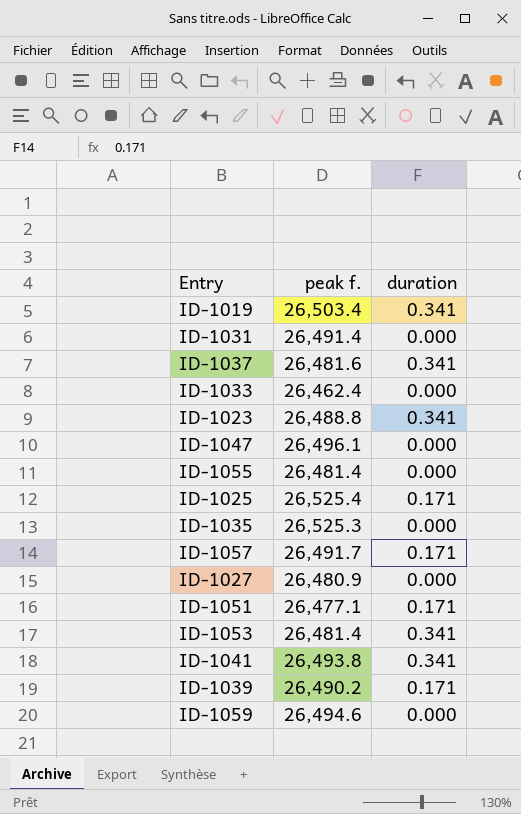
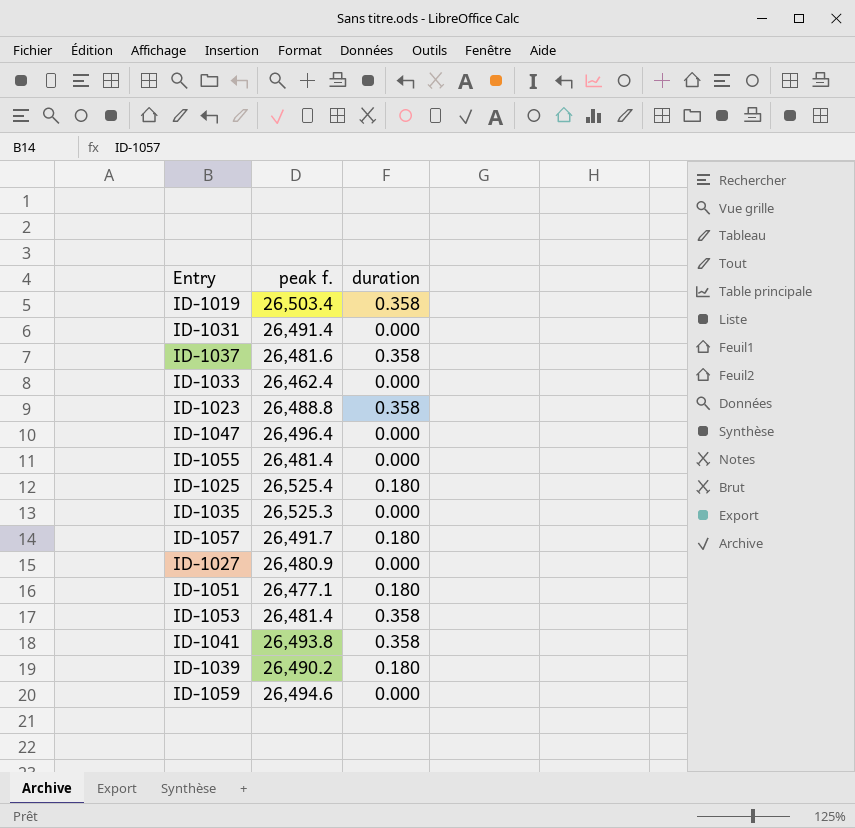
ID-1019 | duration: 0.341 -> 0.358
ID-1037 | duration: 0.341 -> 0.358
ID-1023 | duration: 0.341 -> 0.358
ID-1047 | peak f.: 26,496.1 -> 26,496.4
ID-1025 | duration: 0.171 -> 0.180
ID-1057 | duration: 0.171 -> 0.180
ID-1051 | duration: 0.171 -> 0.180
ID-1053 | duration: 0.341 -> 0.358
ID-1041 | duration: 0.341 -> 0.358
ID-1039 | duration: 0.171 -> 0.180

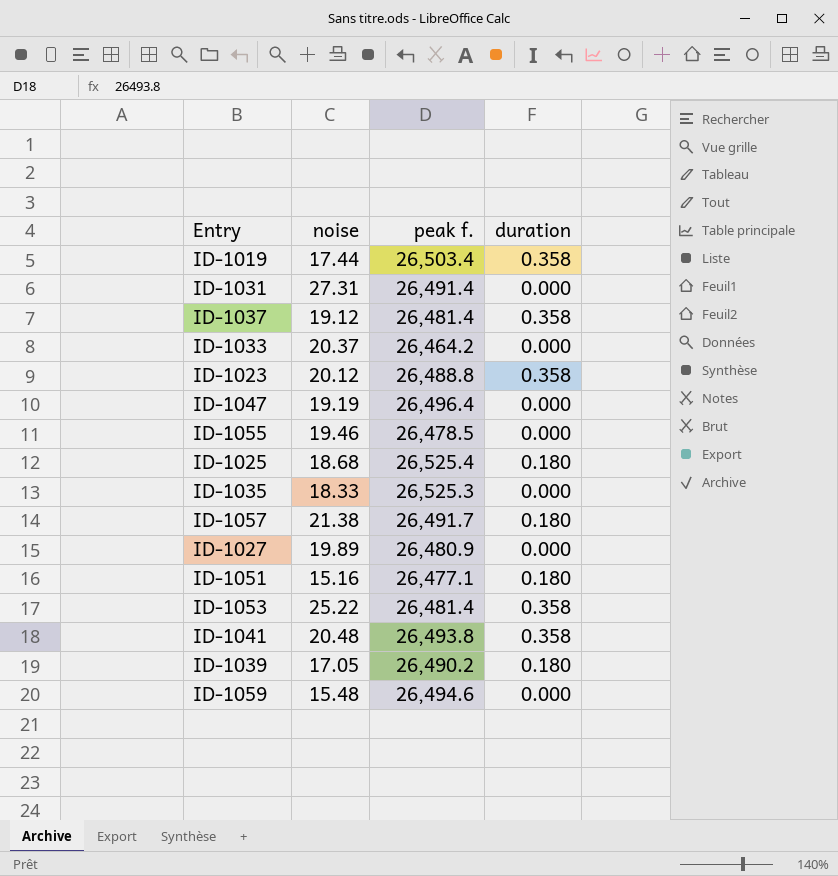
column noise | position: none -> 2
ID-1037 | peak f.: 26,481.6 -> 26,481.4
ID-1033 | peak f.: 26,462.4 -> 26,464.2
ID-1055 | peak f.: 26,481.4 -> 26,478.5

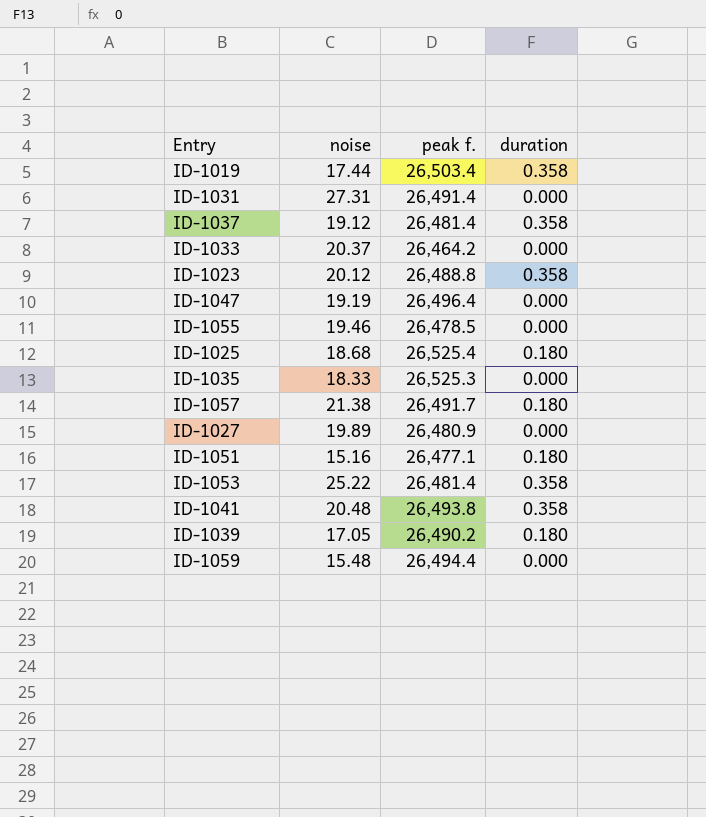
ID-1059 | peak f.: 26,494.6 -> 26,494.4

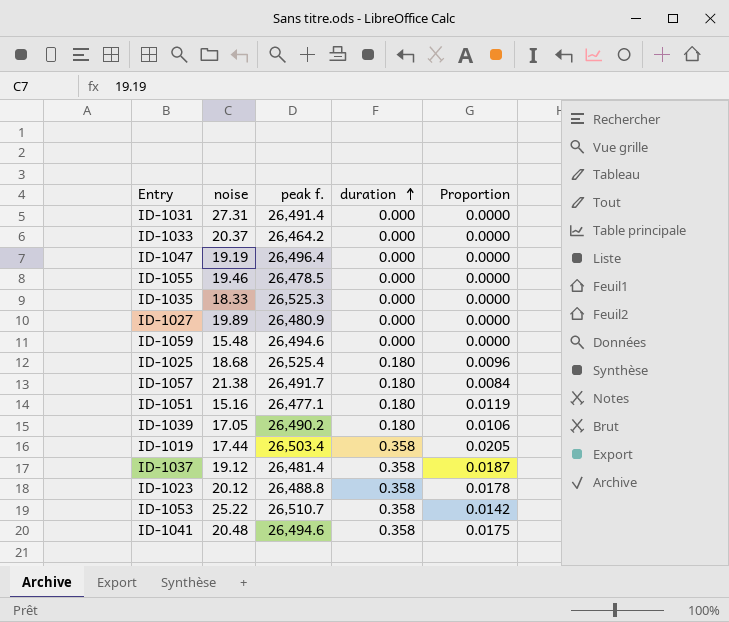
row order: none -> duration ascending
column Proportion | formula: none -> [duration] / [noise]
ID-1059 | peak f.: 26,494.4 -> 26,494.6
ID-1053 | peak f.: 26,481.4 -> 26,510.7
ID-1041 | peak f.: 26,493.8 -> 26,494.6

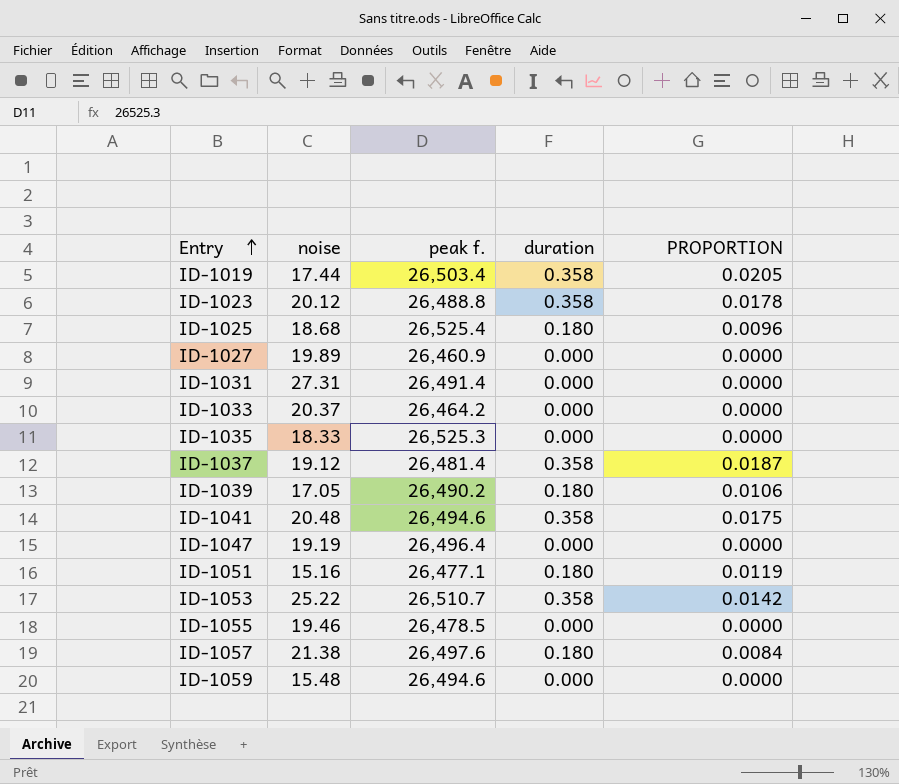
row order: duration ascending -> Entry ascending
column name: Proportion -> PROPORTION
ID-1027 | peak f.: 26,480.9 -> 26,460.9
ID-1057 | peak f.: 26,491.7 -> 26,497.6

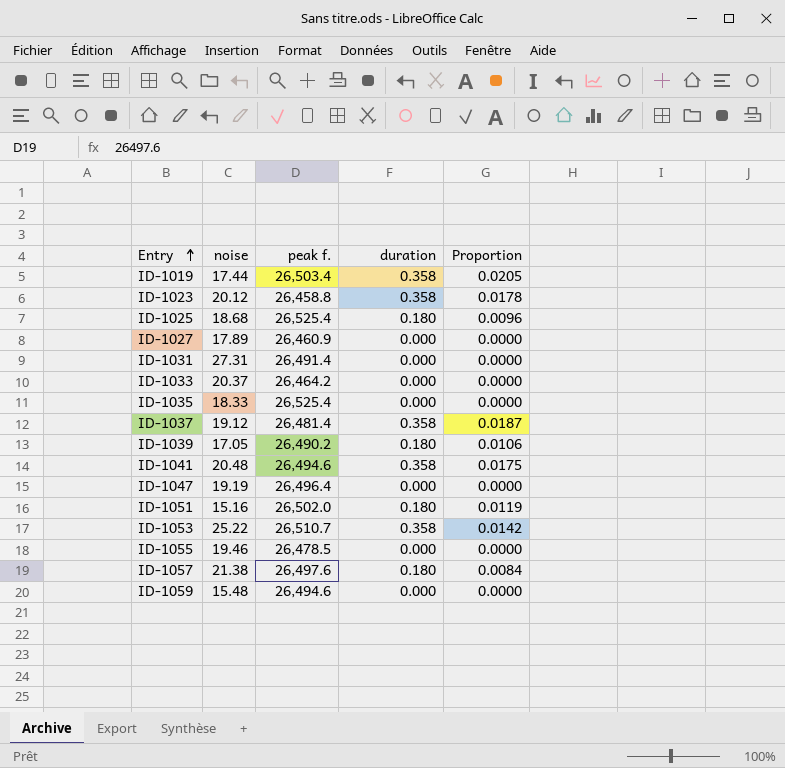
column name: PROPORTION -> Proportion
ID-1023 | peak f.: 26,488.8 -> 26,458.8
ID-1027 | noise: 19.89 -> 17.89
ID-1035 | peak f.: 26,525.3 -> 26,525.4
ID-1051 | peak f.: 26,477.1 -> 26,502.0

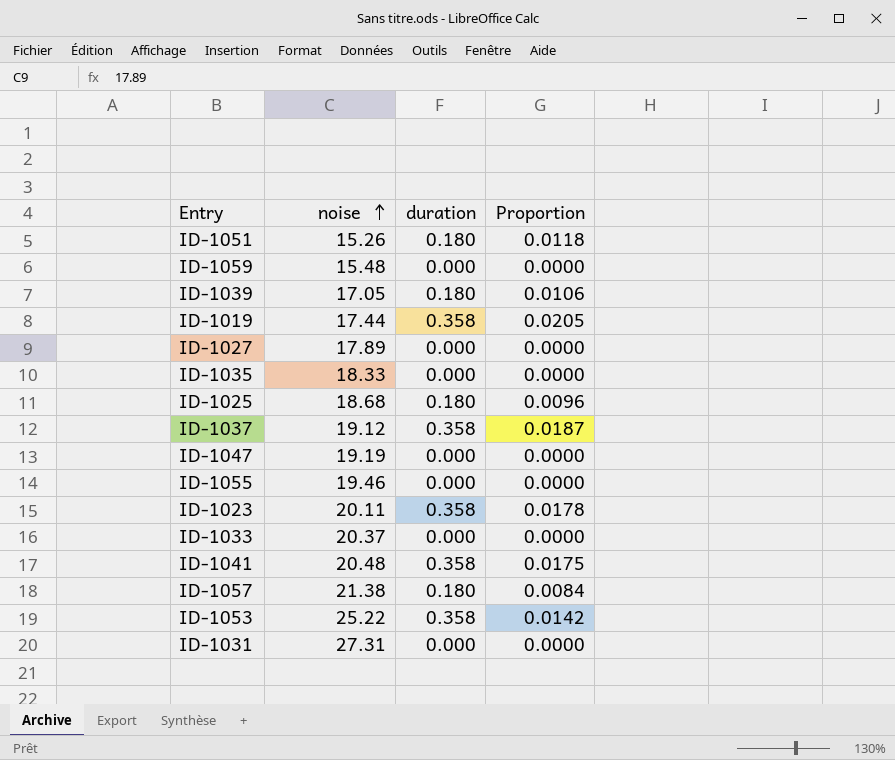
row order: Entry ascending -> noise ascending
column peak f. | position: 3 -> none
ID-1051 | noise: 15.16 -> 15.26
ID-1051 | Proportion: 0.0119 -> 0.0118
ID-1023 | noise: 20.12 -> 20.11

